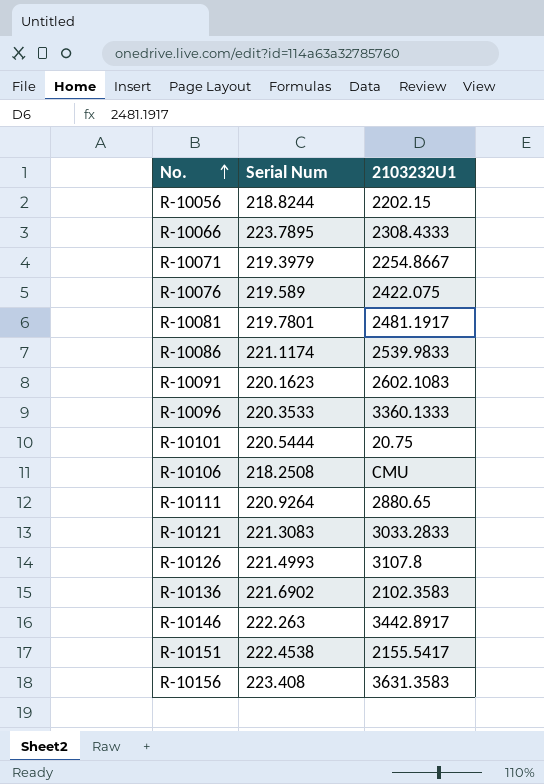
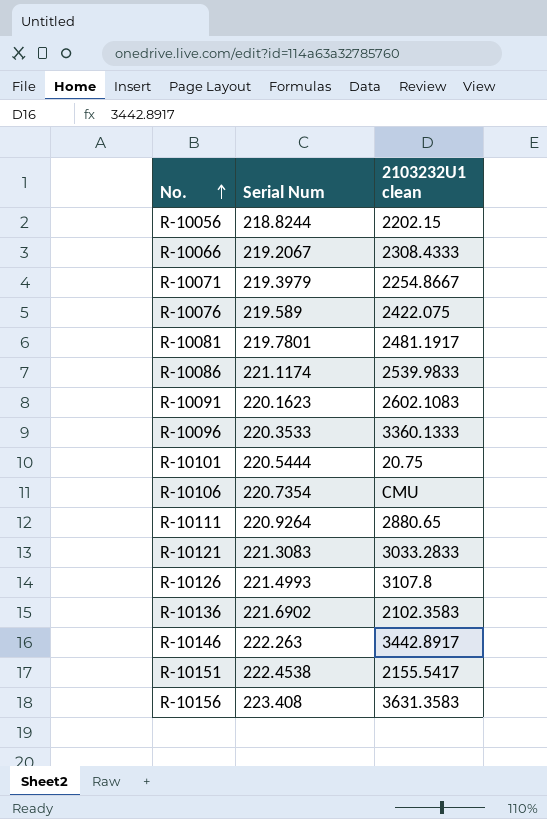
column name: 2103232U1 -> 2103232U1 clean
R-10066 | Serial Num: 223.7895 -> 219.2067
R-10106 | Serial Num: 218.2508 -> 220.7354

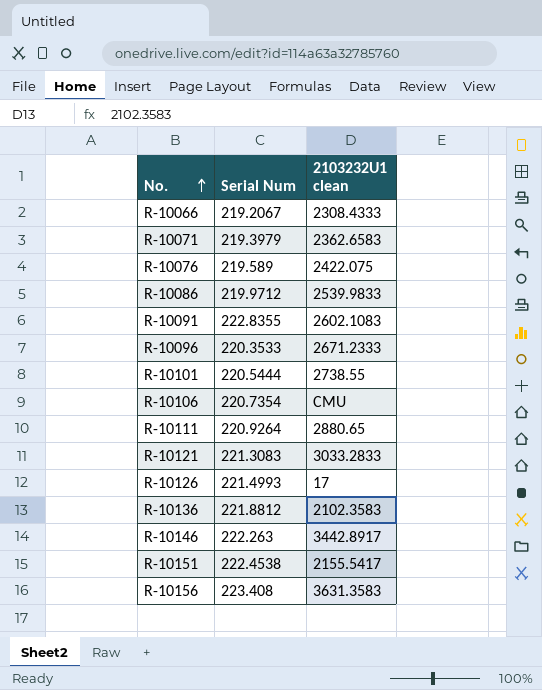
row R-10056: 218.8244 | 2202.15 -> none
row R-10081: 219.7801 | 2481.1917 -> none
R-10071 | 2103232U1 clean: 2254.8667 -> 2362.6583
R-10086 | Serial Num: 221.1174 -> 219.9712
R-10091 | Serial Num: 220.1623 -> 222.8355
R-10096 | 2103232U1 clean: 3360.1333 -> 2671.2333
R-10101 | 2103232U1 clean: 20.75 -> 2738.55
R-10126 | 2103232U1 clean: 3107.8 -> 17
R-10136 | Serial Num: 221.6902 -> 221.8812

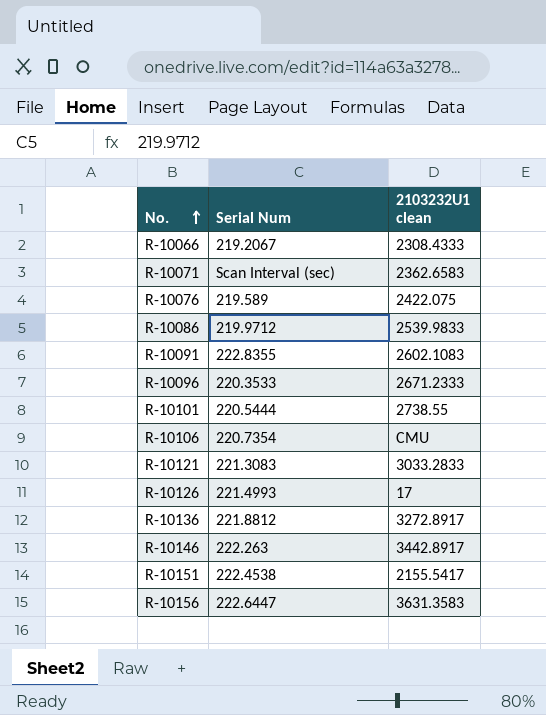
row R-10111: 220.9264 | 2880.65 -> none
R-10071 | Serial Num: 219.3979 -> Scan Interval (sec)
R-10136 | 2103232U1 clean: 2102.3583 -> 3272.8917
R-10156 | Serial Num: 223.408 -> 222.6447

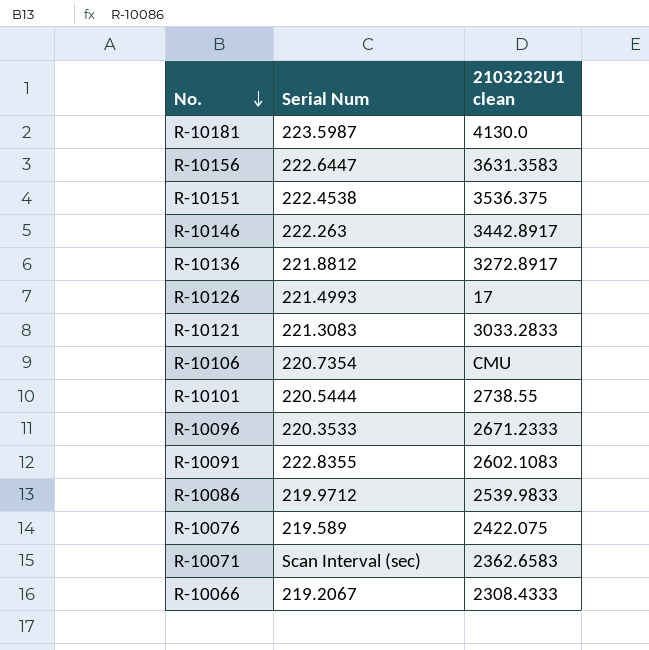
row order: No. ascending -> No. descending
row R-10181: none -> 223.5987 | 4130.0
R-10151 | 2103232U1 clean: 2155.5417 -> 3536.375

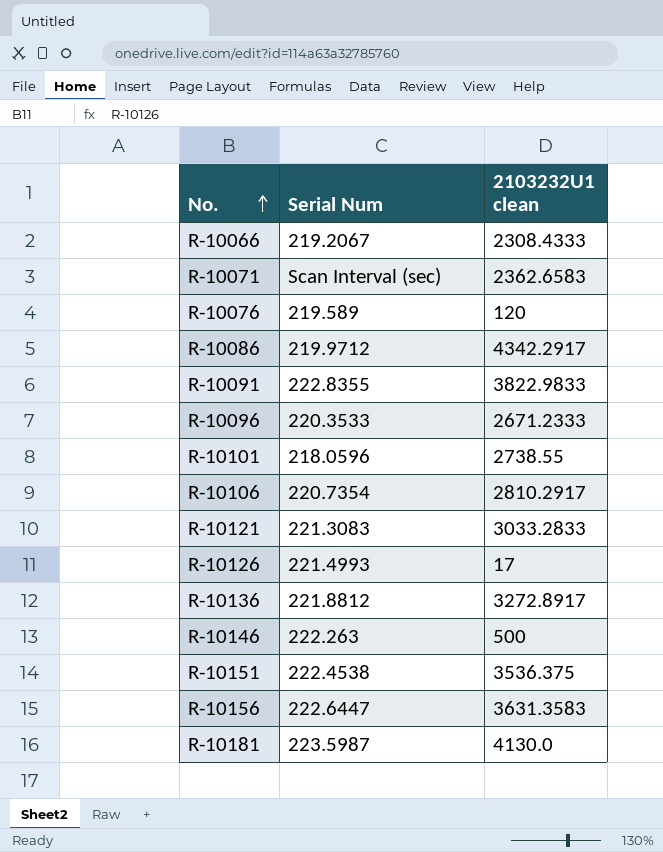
row order: No. descending -> No. ascending
R-10076 | 2103232U1 clean: 2422.075 -> 120
R-10086 | 2103232U1 clean: 2539.9833 -> 4342.2917
R-10091 | 2103232U1 clean: 2602.1083 -> 3822.9833
R-10101 | Serial Num: 220.5444 -> 218.0596
R-10106 | 2103232U1 clean: CMU -> 2810.2917
R-10146 | 2103232U1 clean: 3442.8917 -> 500

